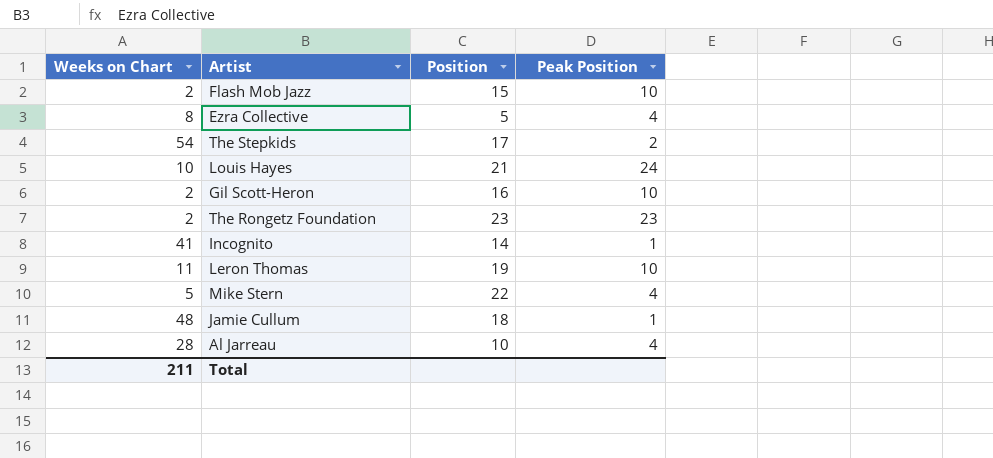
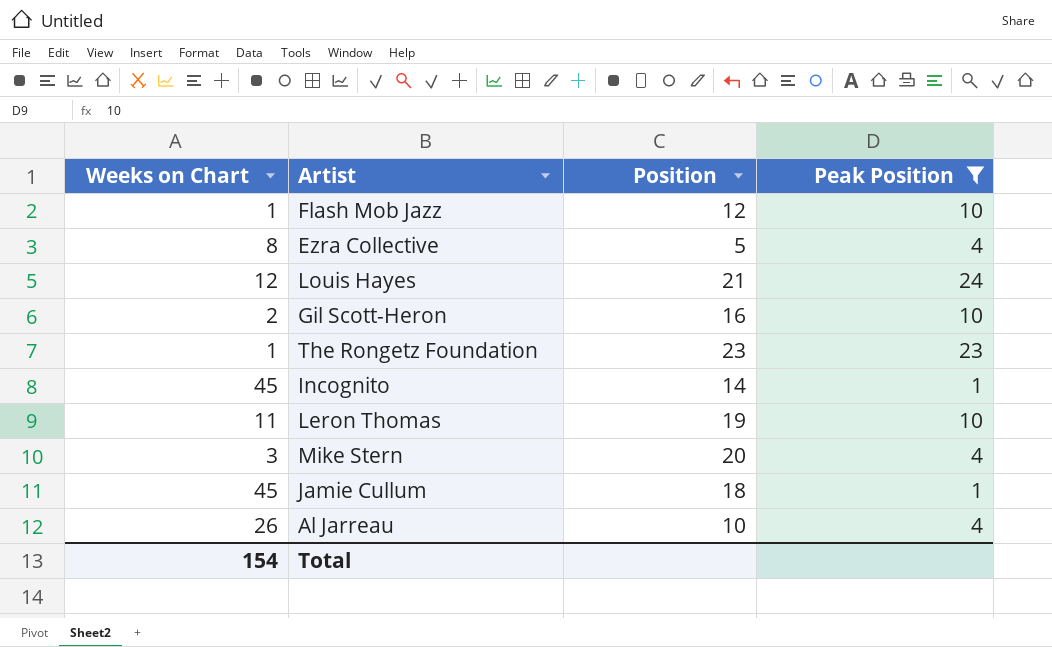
filter: none -> Peak Position != 2
Flash Mob Jazz | Weeks on Chart: 2 -> 1
Flash Mob Jazz | Position: 15 -> 12
Louis Hayes | Weeks on Chart: 10 -> 12
The Rongetz Foundation | Weeks on Chart: 2 -> 1
Incognito | Weeks on Chart: 41 -> 45
Mike Stern | Weeks on Chart: 5 -> 3
Mike Stern | Position: 22 -> 20
Jamie Cullum | Weeks on Chart: 48 -> 45
Al Jarreau | Weeks on Chart: 28 -> 26
Total | Weeks on Chart: 211 -> 154

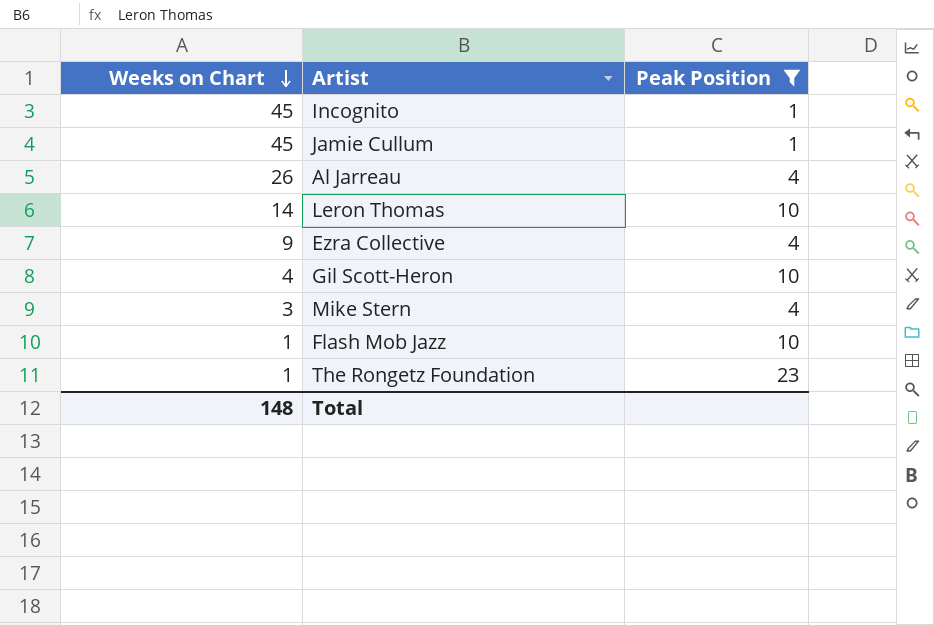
row order: none -> Weeks on Chart descending
column Position | position: 3 -> none
row Louis Hayes: 12 | 21 | 24 -> none
Leron Thomas | Weeks on Chart: 11 -> 14
Ezra Collective | Weeks on Chart: 8 -> 9
Gil Scott-Heron | Weeks on Chart: 2 -> 4
Total | Weeks on Chart: 154 -> 148

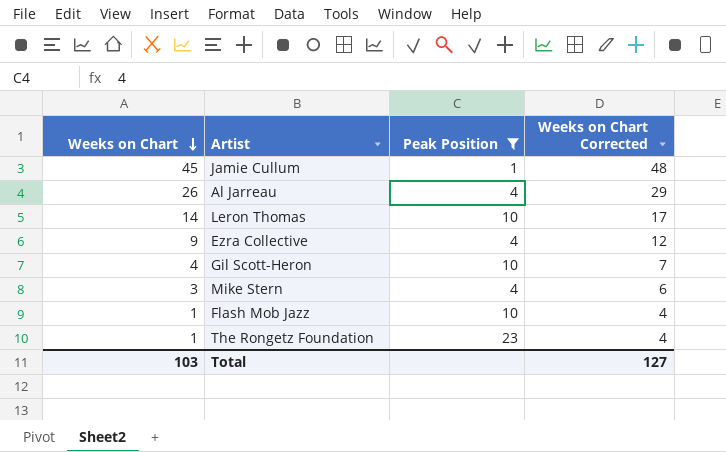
column Weeks on Chart Corrected | formula: none -> [Weeks on Chart] + 3
row Incognito: 45 | 1 -> none
Total | Weeks on Chart: 148 -> 103

